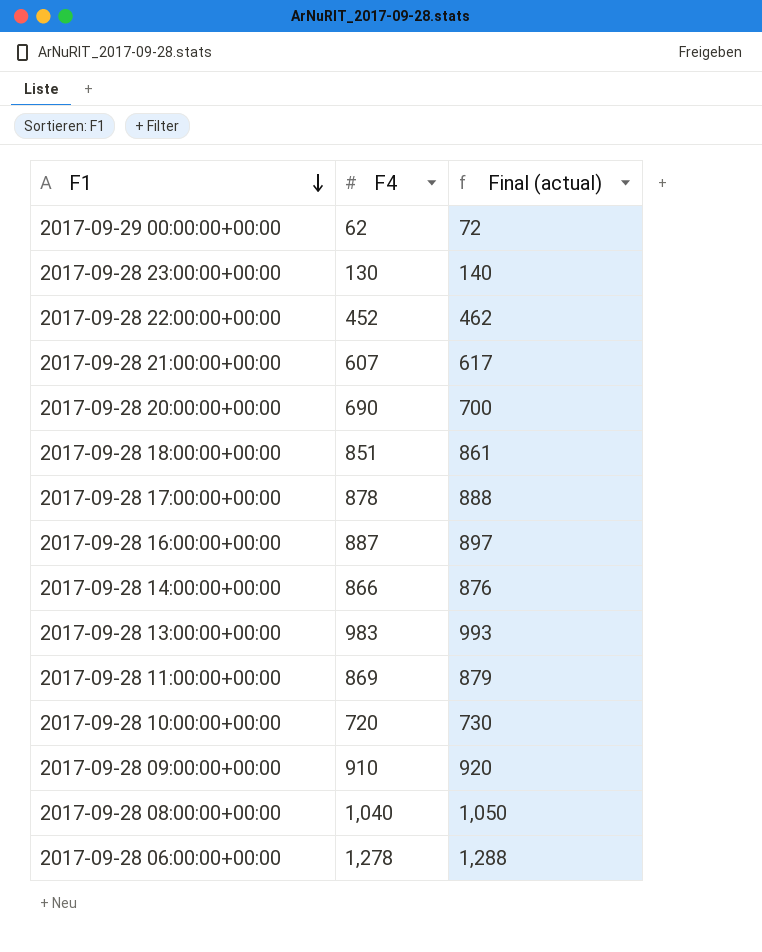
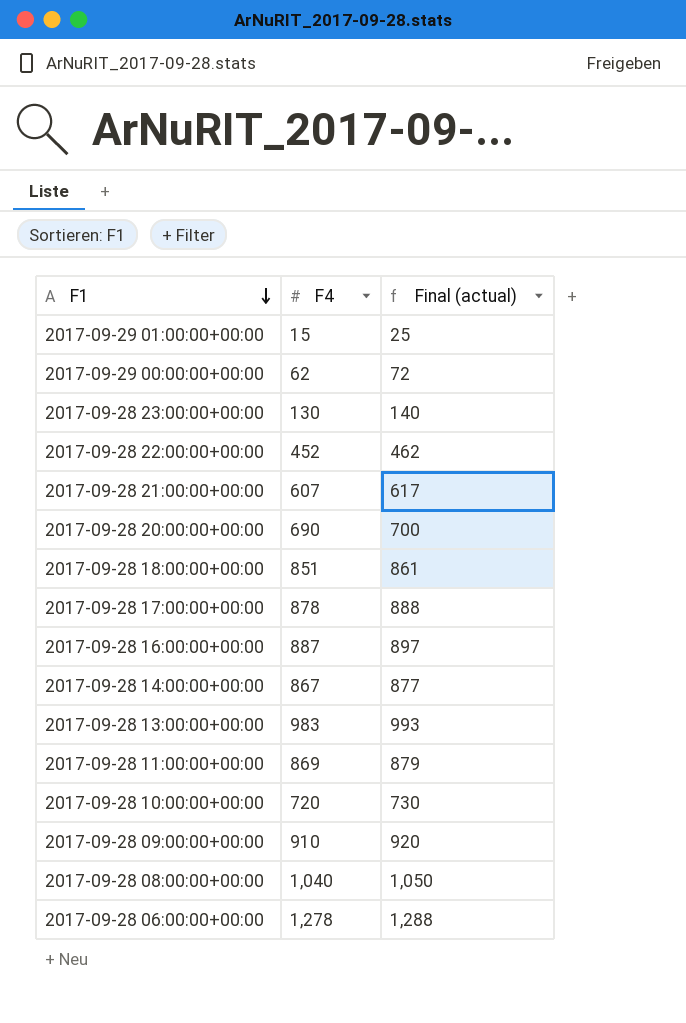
row 2017-09-29 01:00:00+00:00: none -> 15 | 25
2017-09-28 14:00:00+00:00 | F4: 866 -> 867
2017-09-28 14:00:00+00:00 | Final (actual): 876 -> 877

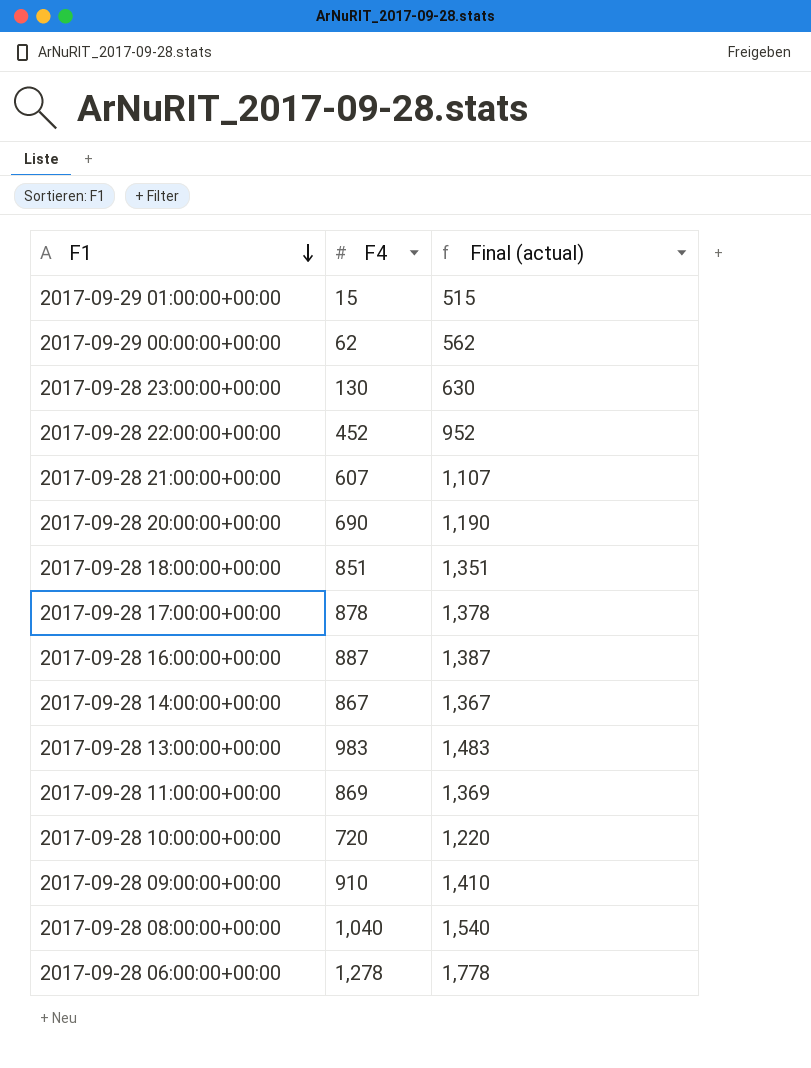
column Final (actual) | formula: [F4] + 10 -> [F4] + 500

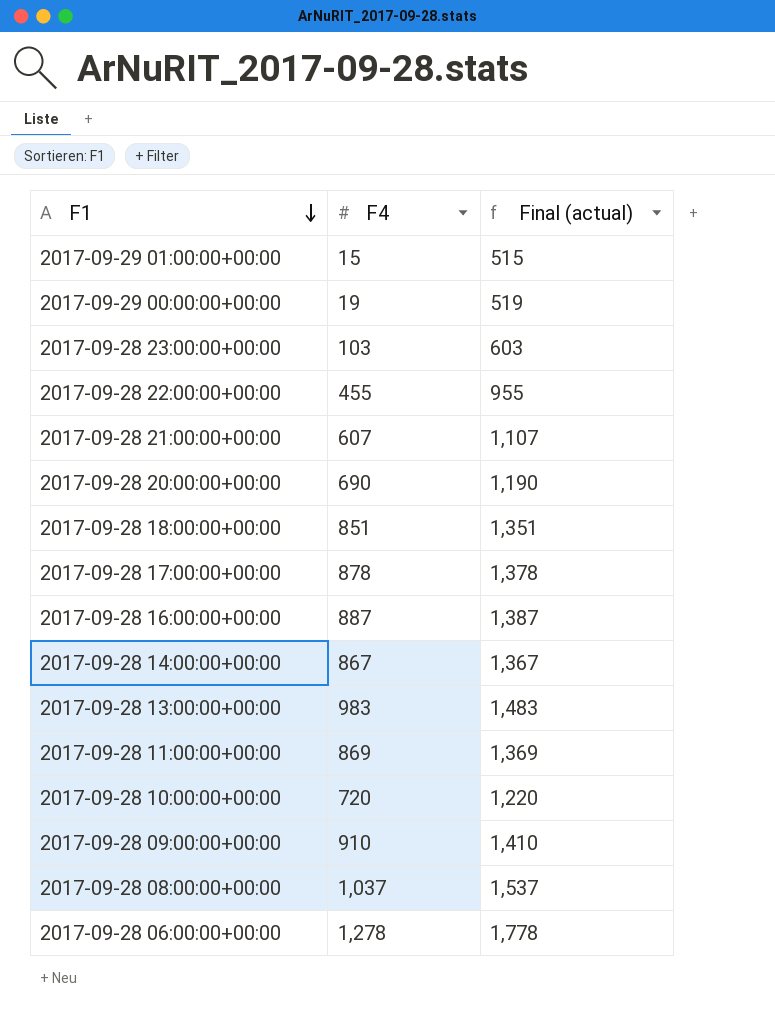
2017-09-29 00:00:00+00:00 | F4: 62 -> 19
2017-09-29 00:00:00+00:00 | Final (actual): 562 -> 519
2017-09-28 23:00:00+00:00 | F4: 130 -> 103
2017-09-28 23:00:00+00:00 | Final (actual): 630 -> 603
2017-09-28 22:00:00+00:00 | F4: 452 -> 455
2017-09-28 22:00:00+00:00 | Final (actual): 952 -> 955
2017-09-28 08:00:00+00:00 | F4: 1,040 -> 1,037
2017-09-28 08:00:00+00:00 | Final (actual): 1,540 -> 1,537

